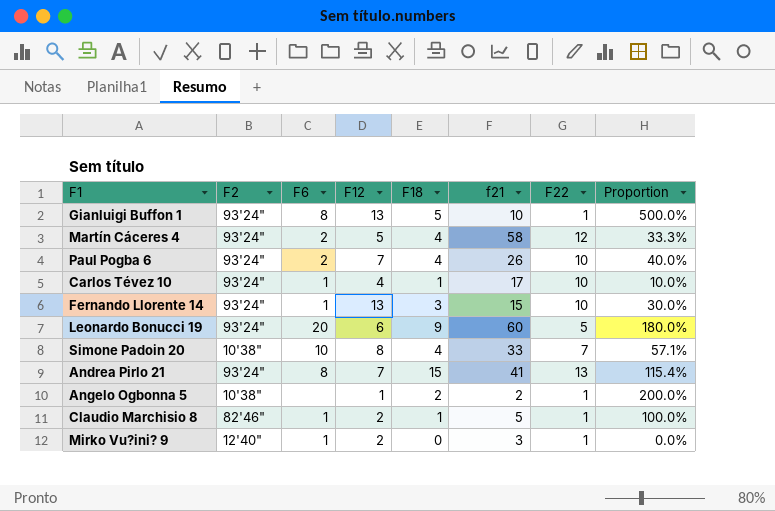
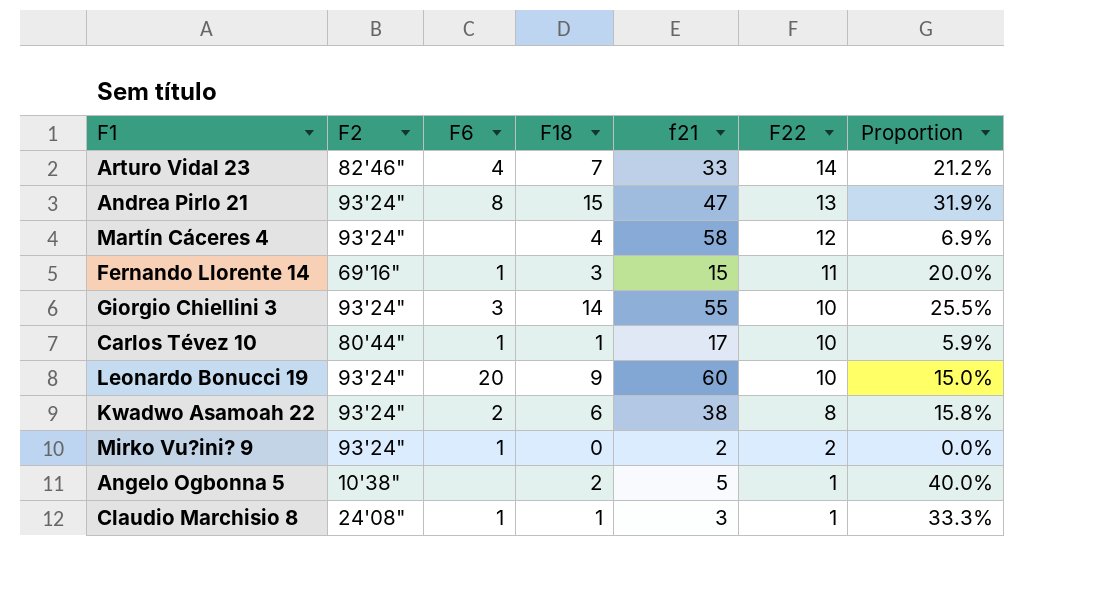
row order: none -> F22 descending
column F12 | position: 4 -> none
column Proportion | formula: [F18] / [F22] -> [F18] / [f21]
row Gianluigi Buffon 1: 93'24" | 8 | 13 | 5 | 10 | 1 | 500.0% -> none
row Paul Pogba 6: 93'24" | 2 | 7 | 4 | 26 | 10 | 40.0% -> none
row Simone Padoin 20: 10'38" | 10 | 8 | 4 | 33 | 7 | 57.1% -> none
row Arturo Vidal 23: none -> 82'46" | 4 | 7 | 33 | 14 | 21.2%
Andrea Pirlo 21 | f21: 41 -> 47
Martín Cáceres 4 | F6: 2 -> none
Fernando Llorente 14 | F2: 93'24" -> 69'16"
Fernando Llorente 14 | F22: 10 -> 11
row Giorgio Chiellini 3: none -> 93'24" | 3 | 14 | 55 | 10 | 25.5%
Carlos Tévez 10 | F2: 93'24" -> 80'44"
Leonardo Bonucci 19 | F22: 5 -> 10
row Kwadwo Asamoah 22: none -> 93'24" | 2 | 6 | 38 | 8 | 15.8%
Mirko Vu?ini? 9 | F2: 12'40" -> 93'24"
Mirko Vu?ini? 9 | f21: 3 -> 2
Mirko Vu?ini? 9 | F22: 1 -> 2
Angelo Ogbonna 5 | f21: 2 -> 5
Claudio Marchisio 8 | F2: 82'46" -> 24'08"
Claudio Marchisio 8 | f21: 5 -> 3

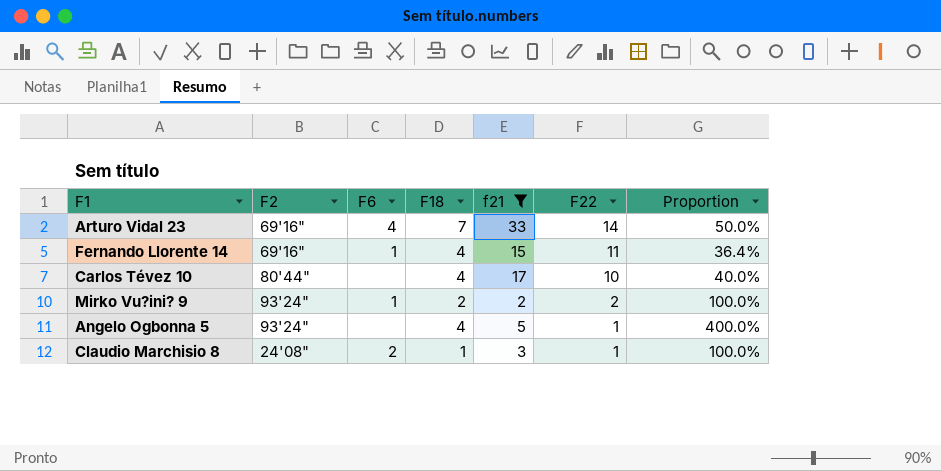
filter: none -> f21 <= 33
column Proportion | formula: [F18] / [f21] -> [F18] / [F22]
Arturo Vidal 23 | F2: 82'46" -> 69'16"
Fernando Llorente 14 | F18: 3 -> 4
Carlos Tévez 10 | F6: 1 -> none
Carlos Tévez 10 | F18: 1 -> 4
Mirko Vu?ini? 9 | F18: 0 -> 2
Angelo Ogbonna 5 | F2: 10'38" -> 93'24"
Angelo Ogbonna 5 | F18: 2 -> 4
Claudio Marchisio 8 | F6: 1 -> 2

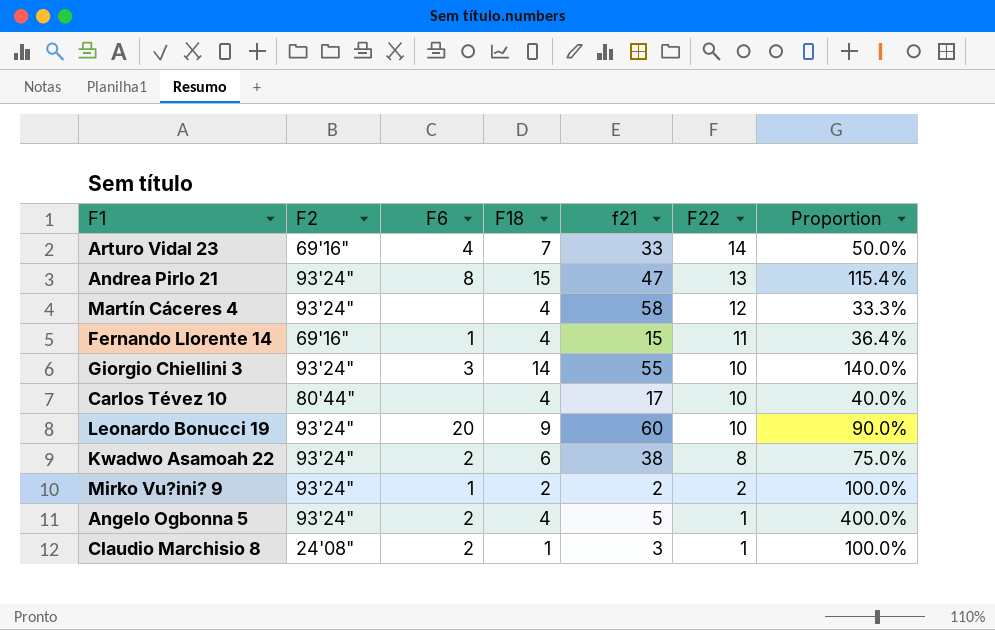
filter: f21 <= 33 -> none
Angelo Ogbonna 5 | F6: none -> 2

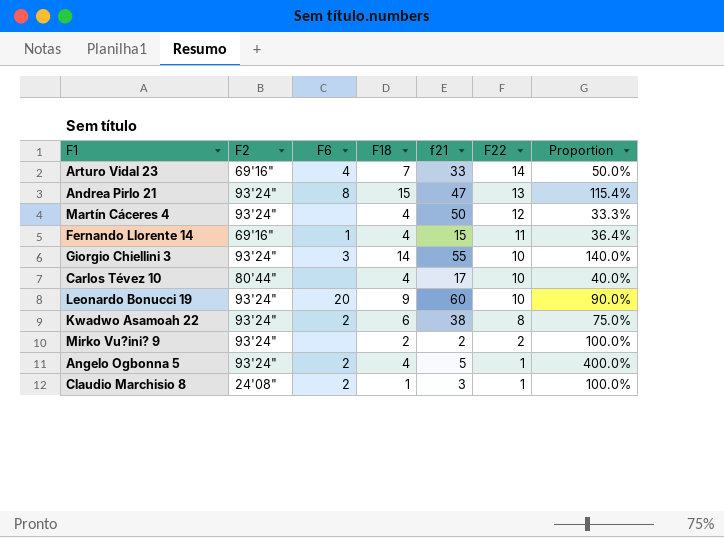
Martín Cáceres 4 | f21: 58 -> 50
Mirko Vu?ini? 9 | F6: 1 -> none

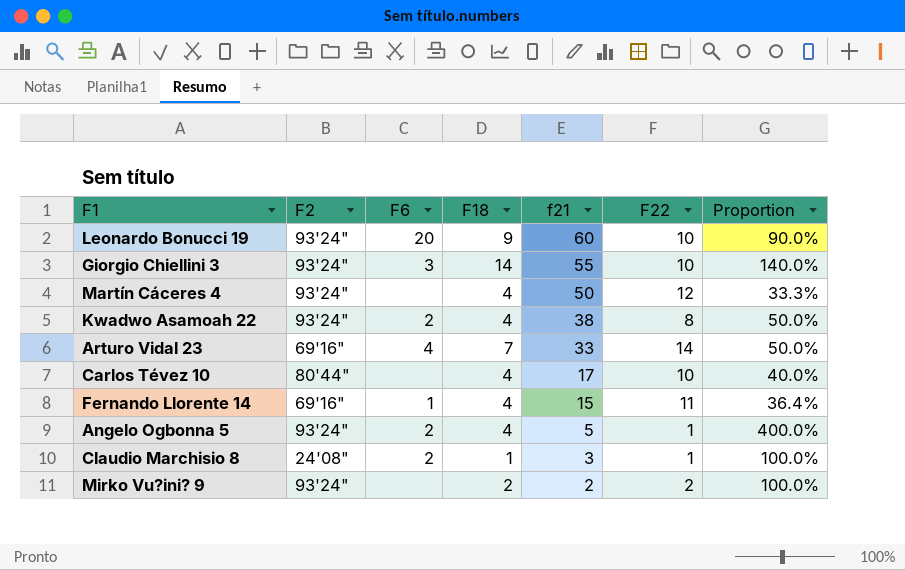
row order: F22 descending -> f21 descending
row Andrea Pirlo 21: 93'24" | 8 | 15 | 47 | 13 | 115.4% -> none
Kwadwo Asamoah 22 | F18: 6 -> 4
Kwadwo Asamoah 22 | Proportion: 75.0% -> 50.0%

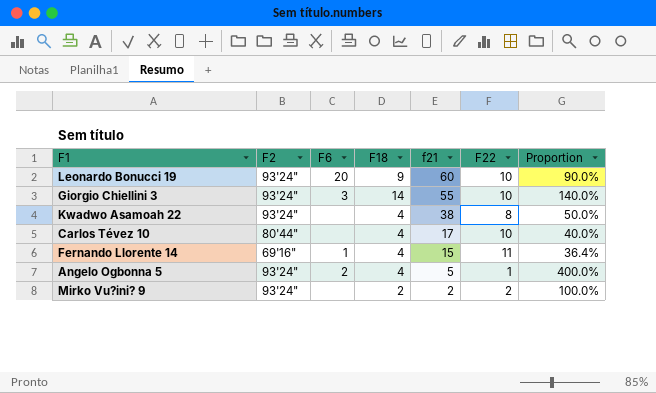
row Martín Cáceres 4: 93'24" | none | 4 | 50 | 12 | 33.3% -> none
row Arturo Vidal 23: 69'16" | 4 | 7 | 33 | 14 | 50.0% -> none
row Claudio Marchisio 8: 24'08" | 2 | 1 | 3 | 1 | 100.0% -> none
Kwadwo Asamoah 22 | F6: 2 -> none

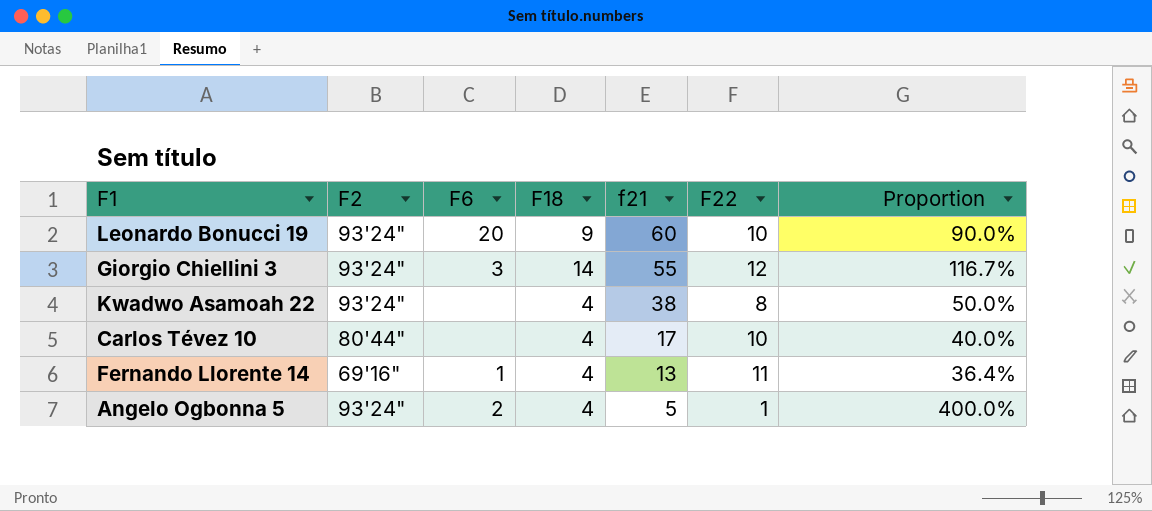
row Mirko Vu?ini? 9: 93'24" | none | 2 | 2 | 2 | 100.0% -> none
Giorgio Chiellini 3 | F22: 10 -> 12
Giorgio Chiellini 3 | Proportion: 140.0% -> 116.7%
Fernando Llorente 14 | f21: 15 -> 13

